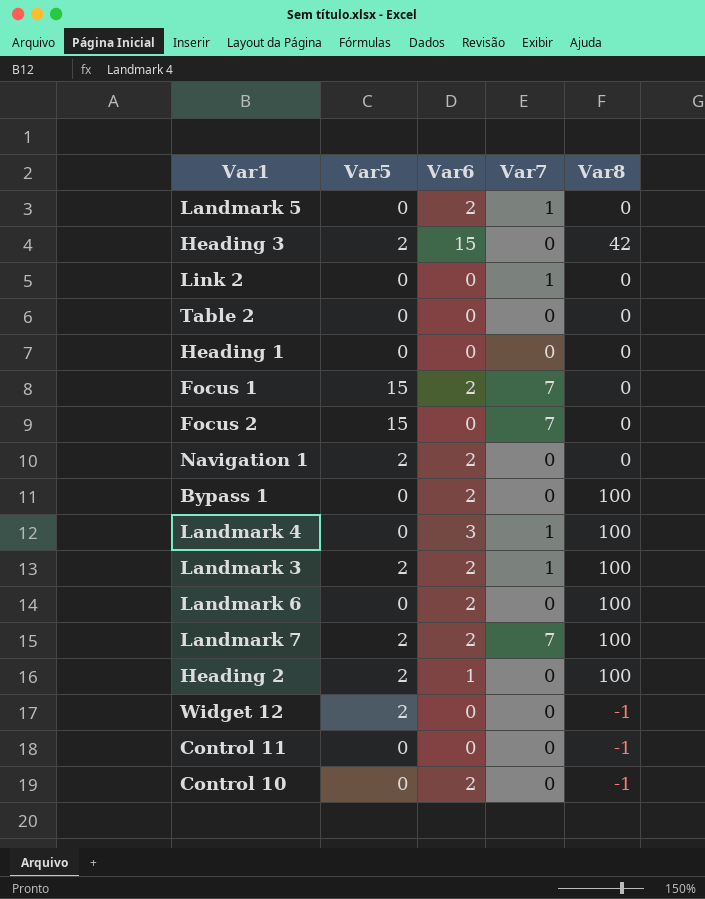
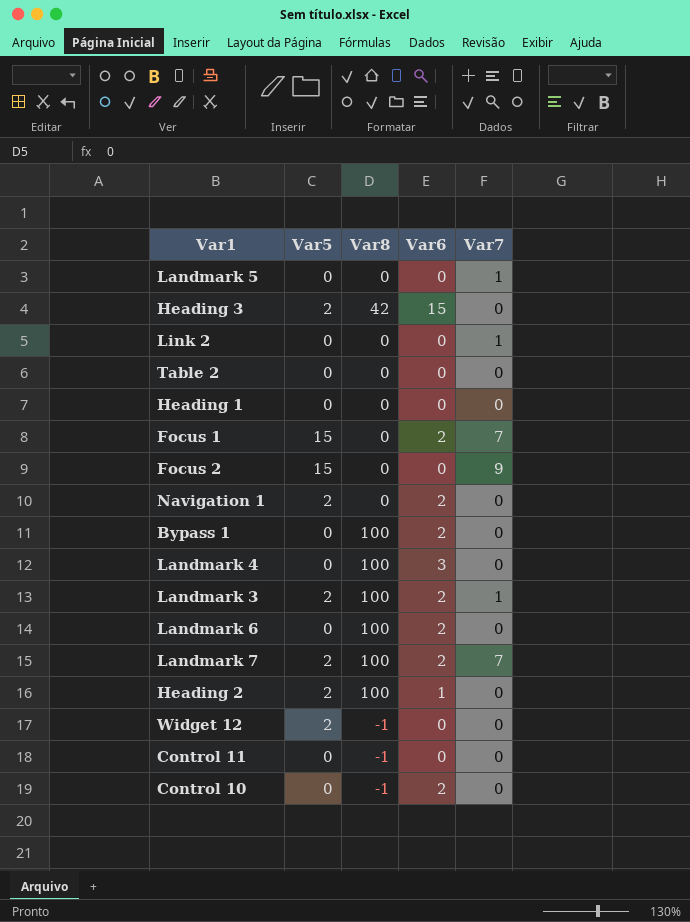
column Var8 | position: 5 -> 3
Landmark 5 | Var6: 2 -> 0
Focus 2 | Var7: 7 -> 9
Landmark 4 | Var7: 1 -> 0

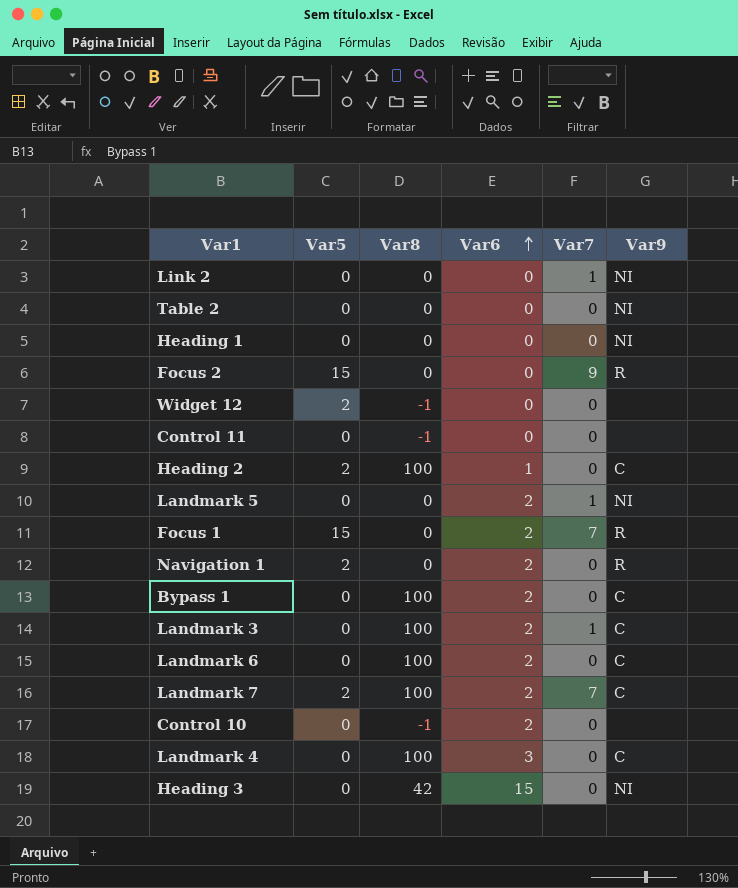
row order: none -> Var6 ascending
column Var9 | position: none -> 6
Landmark 5 | Var6: 0 -> 2
Landmark 3 | Var5: 2 -> 0
Heading 3 | Var5: 2 -> 0

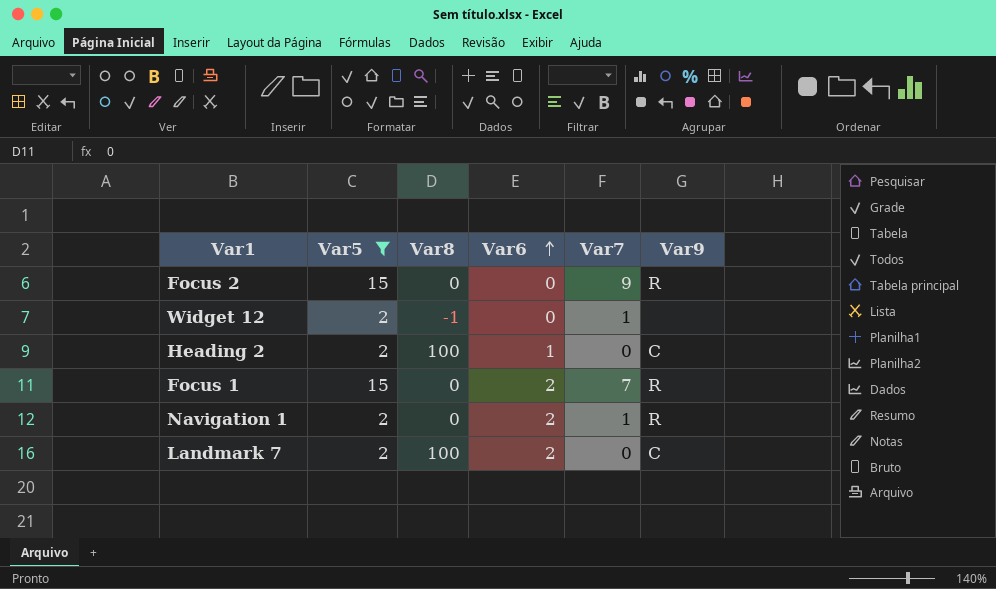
filter: none -> Var5 != 0
Widget 12 | Var7: 0 -> 1
Navigation 1 | Var7: 0 -> 1
Landmark 7 | Var7: 7 -> 0

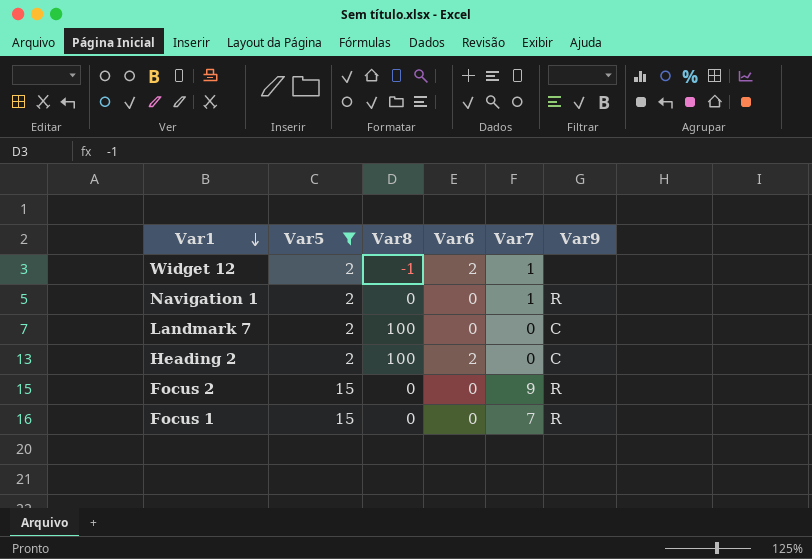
row order: Var6 ascending -> Var1 descending
Widget 12 | Var6: 0 -> 2
Navigation 1 | Var6: 2 -> 0
Landmark 7 | Var6: 2 -> 0
Heading 2 | Var6: 1 -> 2
Focus 1 | Var6: 2 -> 0

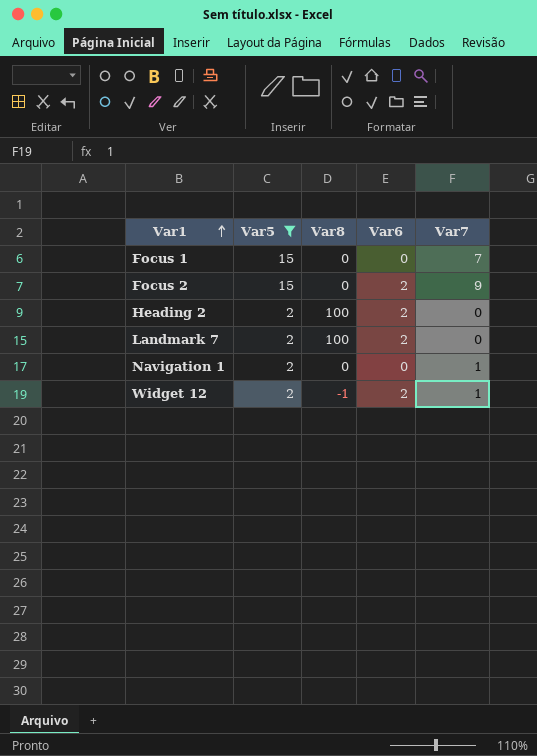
row order: Var1 descending -> Var1 ascending
column Var9 | position: 6 -> none
Focus 2 | Var6: 0 -> 2
Landmark 7 | Var6: 0 -> 2

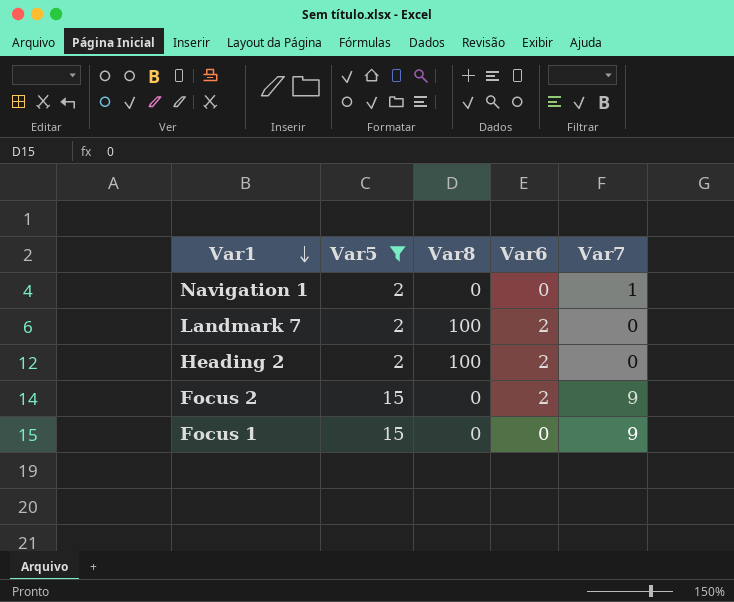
row order: Var1 ascending -> Var1 descending
row Widget 12: 2 | -1 | 2 | 1 -> none
Focus 1 | Var7: 7 -> 9

